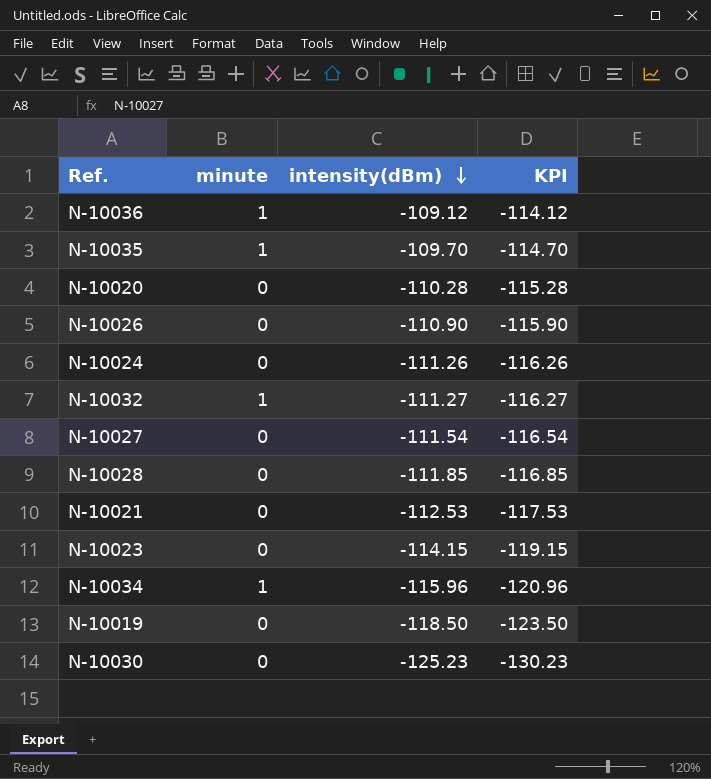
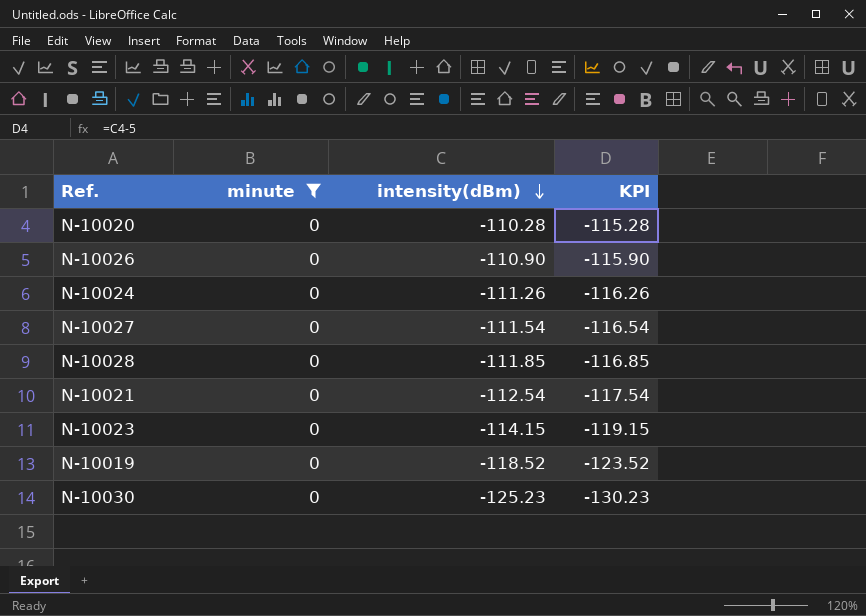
filter: none -> minute = 0
N-10021 | intensity(dBm): -112.53 -> -112.54
N-10021 | KPI: -117.53 -> -117.54
N-10019 | intensity(dBm): -118.50 -> -118.52
N-10019 | KPI: -123.50 -> -123.52

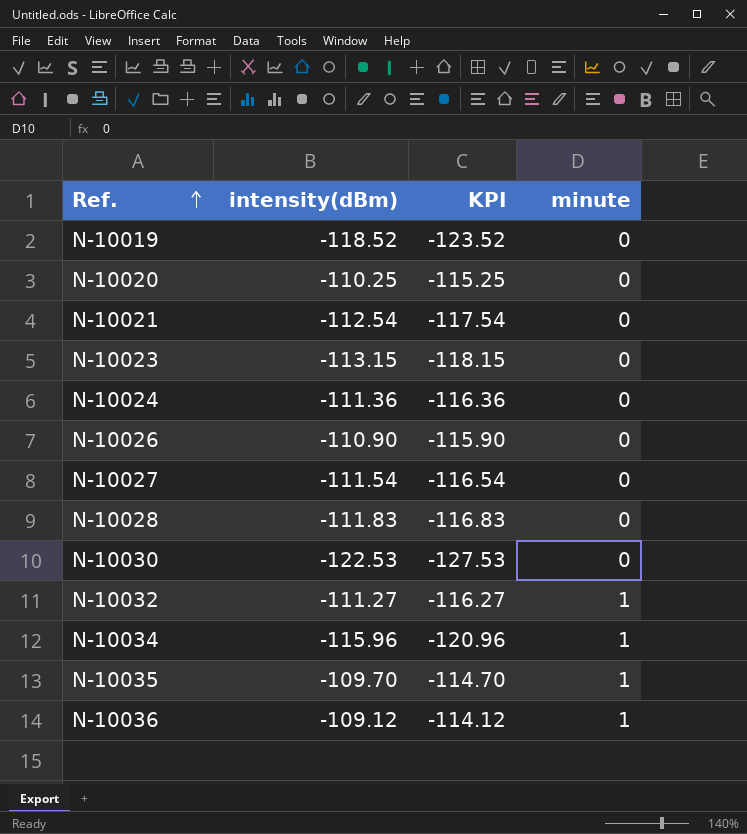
filter: minute = 0 -> none
row order: intensity(dBm) descending -> Ref. ascending
column minute | position: 2 -> 4
N-10020 | intensity(dBm): -110.28 -> -110.25
N-10020 | KPI: -115.28 -> -115.25
N-10023 | intensity(dBm): -114.15 -> -113.15
N-10023 | KPI: -119.15 -> -118.15
N-10024 | intensity(dBm): -111.26 -> -111.36
N-10024 | KPI: -116.26 -> -116.36
N-10028 | intensity(dBm): -111.85 -> -111.83
N-10028 | KPI: -116.85 -> -116.83
N-10030 | intensity(dBm): -125.23 -> -122.53
N-10030 | KPI: -130.23 -> -127.53

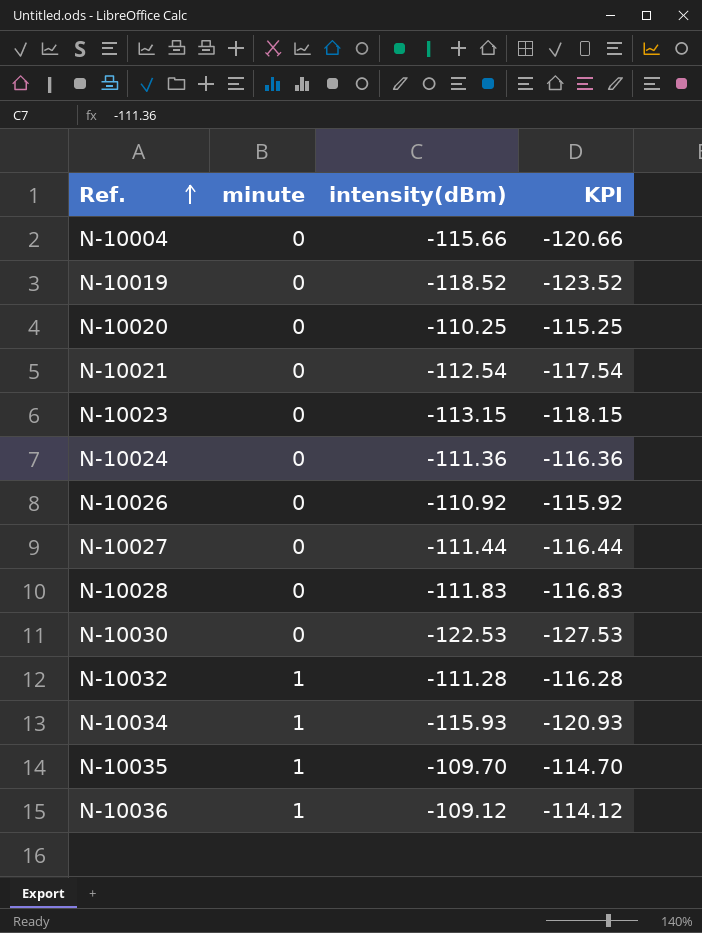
column minute | position: 4 -> 2
row N-10004: none -> 0 | -115.66 | -120.66
N-10026 | intensity(dBm): -110.90 -> -110.92
N-10026 | KPI: -115.90 -> -115.92
N-10027 | intensity(dBm): -111.54 -> -111.44
N-10027 | KPI: -116.54 -> -116.44
N-10032 | intensity(dBm): -111.27 -> -111.28
N-10032 | KPI: -116.27 -> -116.28
N-10034 | intensity(dBm): -115.96 -> -115.93
N-10034 | KPI: -120.96 -> -120.93

